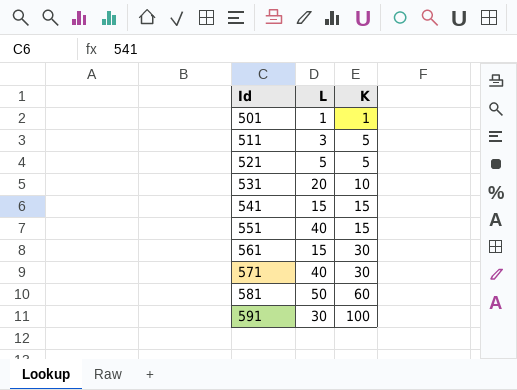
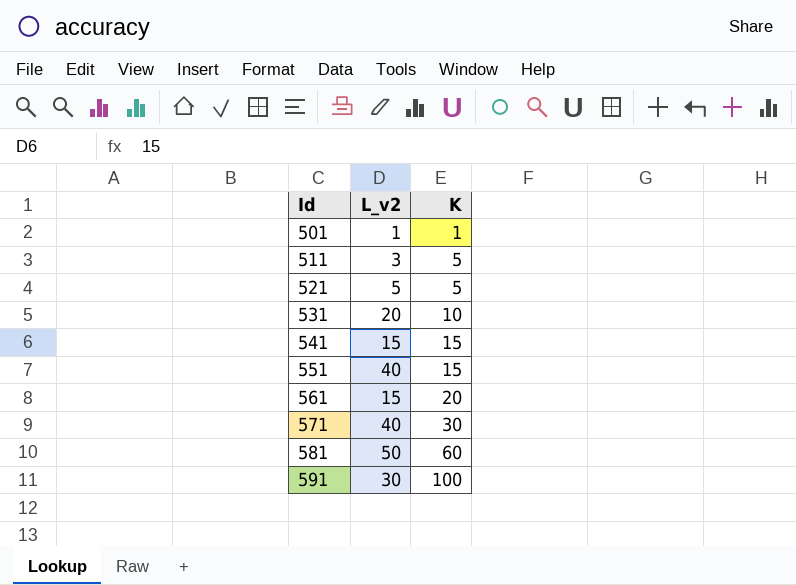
column name: L -> L_v2
561 | K: 30 -> 20

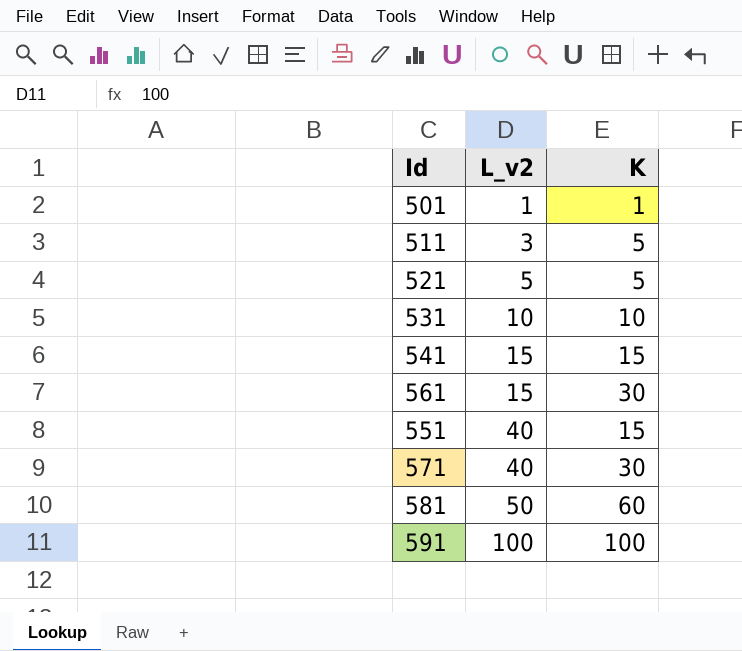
row order: Id ascending -> L_v2 ascending
531 | L_v2: 20 -> 10
561 | K: 20 -> 30
591 | L_v2: 30 -> 100

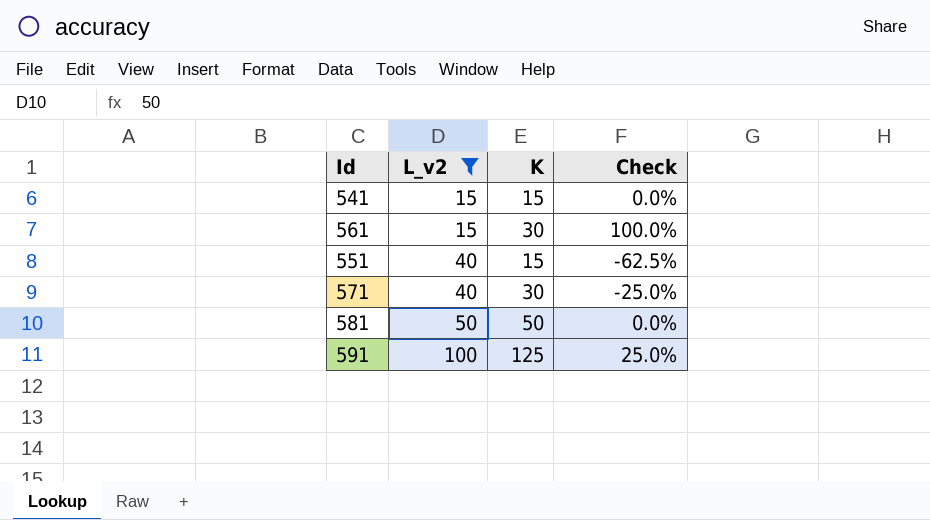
filter: none -> L_v2 >= 15
column Check | formula: none -> ([K] - [L_v2]) / [L_v2]
581 | K: 60 -> 50
591 | K: 100 -> 125

